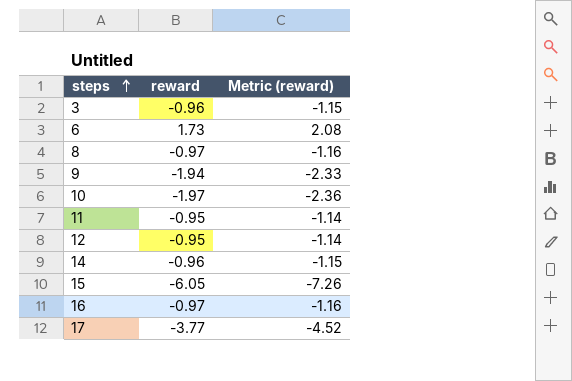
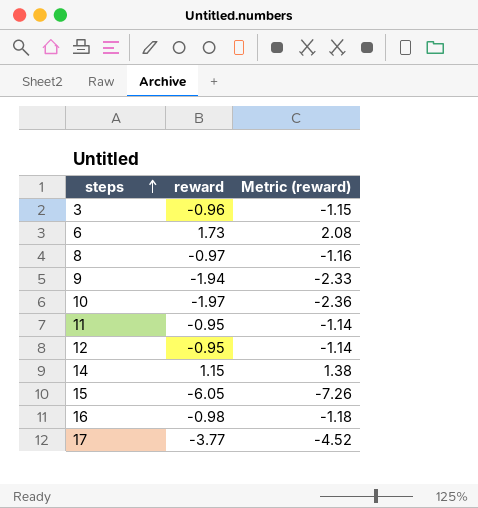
14 | reward: -0.96 -> 1.15
14 | Metric (reward): -1.15 -> 1.38
16 | reward: -0.97 -> -0.98
16 | Metric (reward): -1.16 -> -1.18

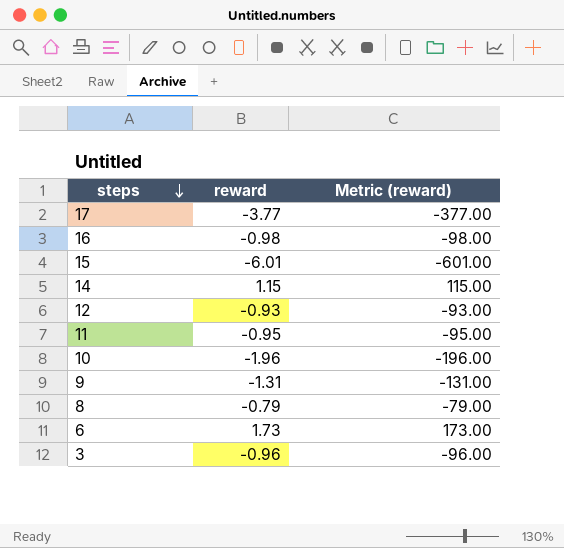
row order: steps ascending -> steps descending
column Metric (reward) | formula: [reward] * 1.2 -> [reward] * 100
15 | reward: -6.05 -> -6.01
12 | reward: -0.95 -> -0.93
10 | reward: -1.97 -> -1.96
9 | reward: -1.94 -> -1.31
8 | reward: -0.97 -> -0.79

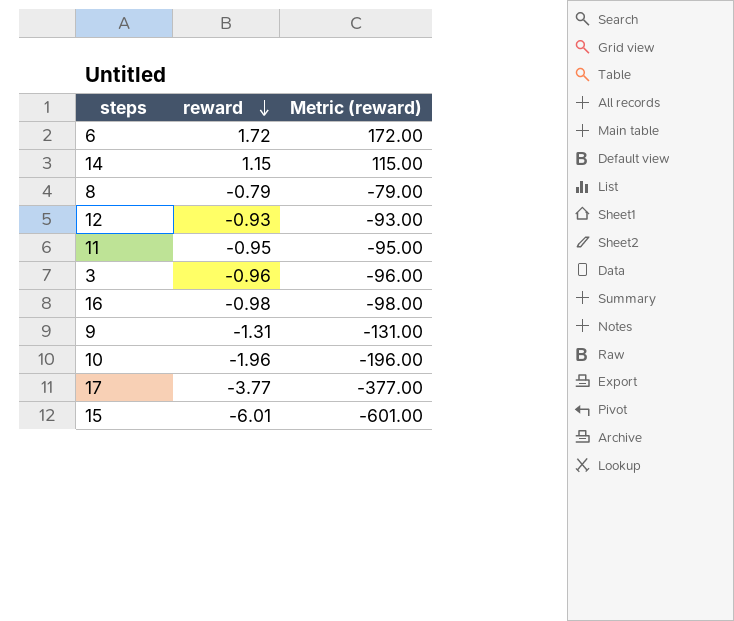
row order: steps descending -> reward descending
6 | reward: 1.73 -> 1.72
6 | Metric (reward): 173.00 -> 172.00

